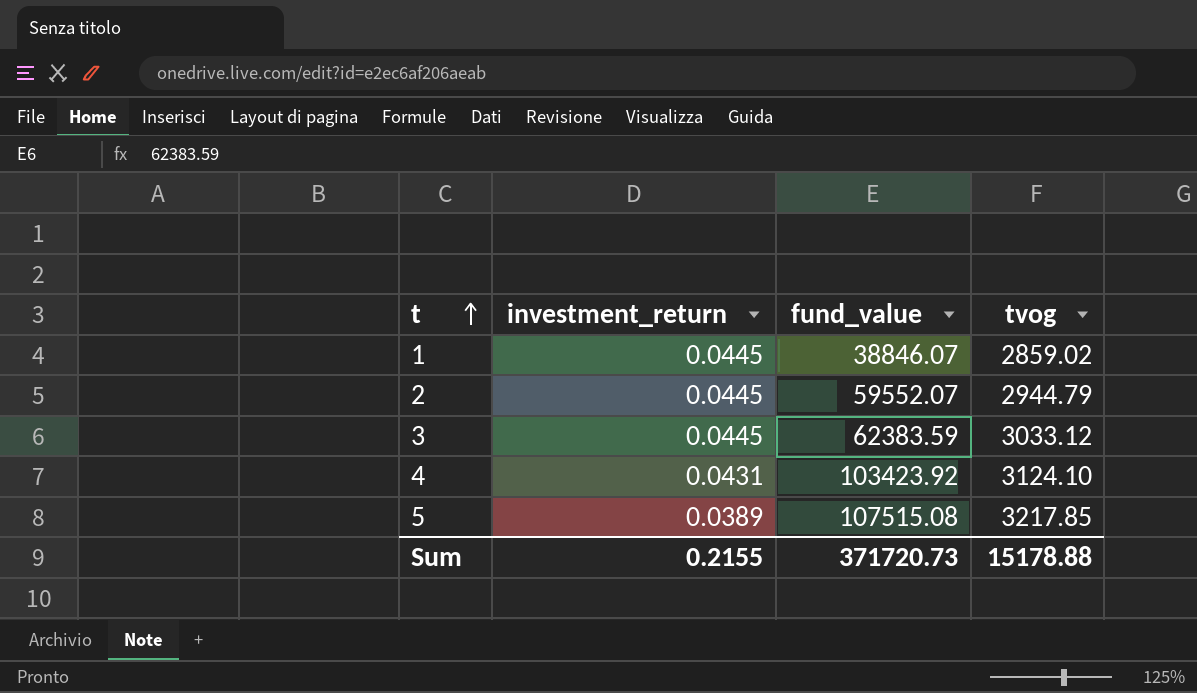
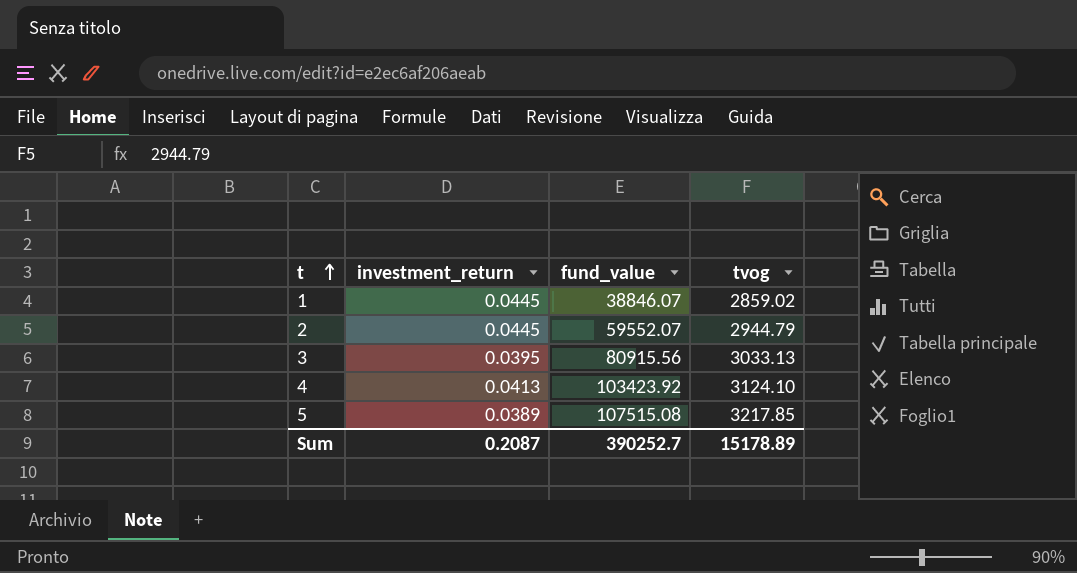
3 | investment_return: 0.0445 -> 0.0395
3 | fund_value: 62383.59 -> 80915.56
3 | tvog: 3033.12 -> 3033.13
4 | investment_return: 0.0431 -> 0.0413
Sum | investment_return: 0.2155 -> 0.2087
Sum | fund_value: 371720.73 -> 390252.7
Sum | tvog: 15178.88 -> 15178.89

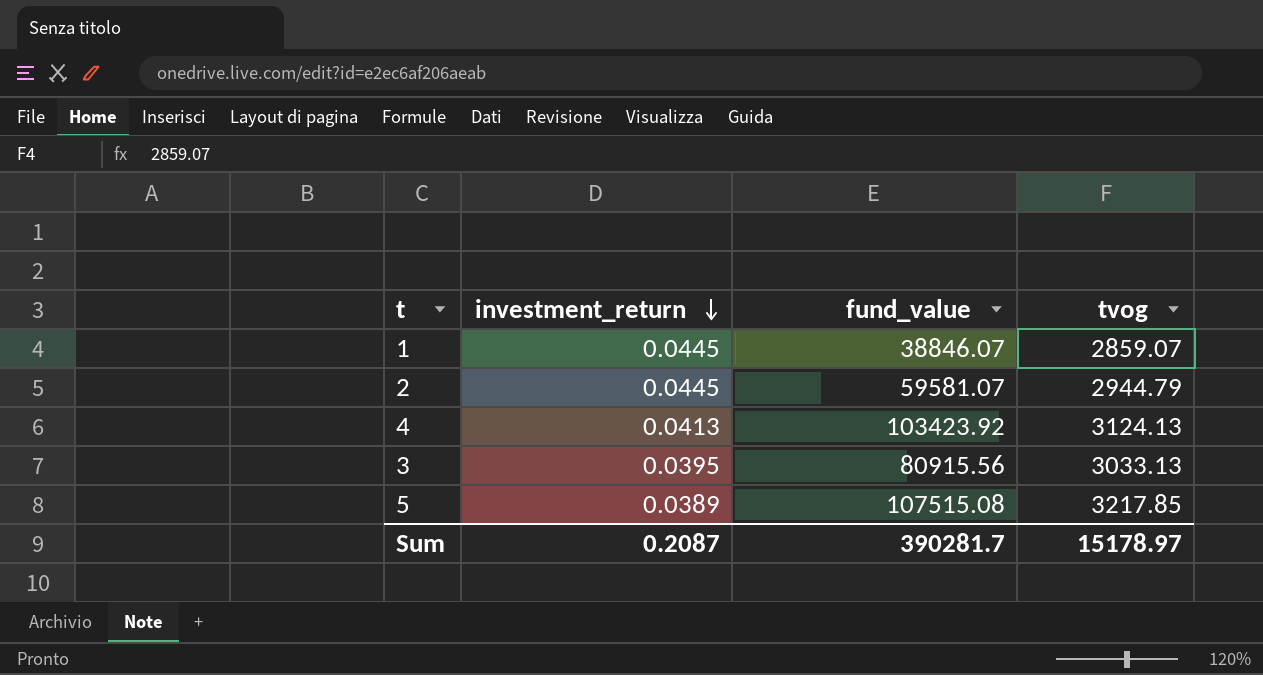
row order: t ascending -> investment_return descending
1 | tvog: 2859.02 -> 2859.07
2 | fund_value: 59552.07 -> 59581.07
4 | tvog: 3124.10 -> 3124.13
Sum | fund_value: 390252.7 -> 390281.7
Sum | tvog: 15178.89 -> 15178.97

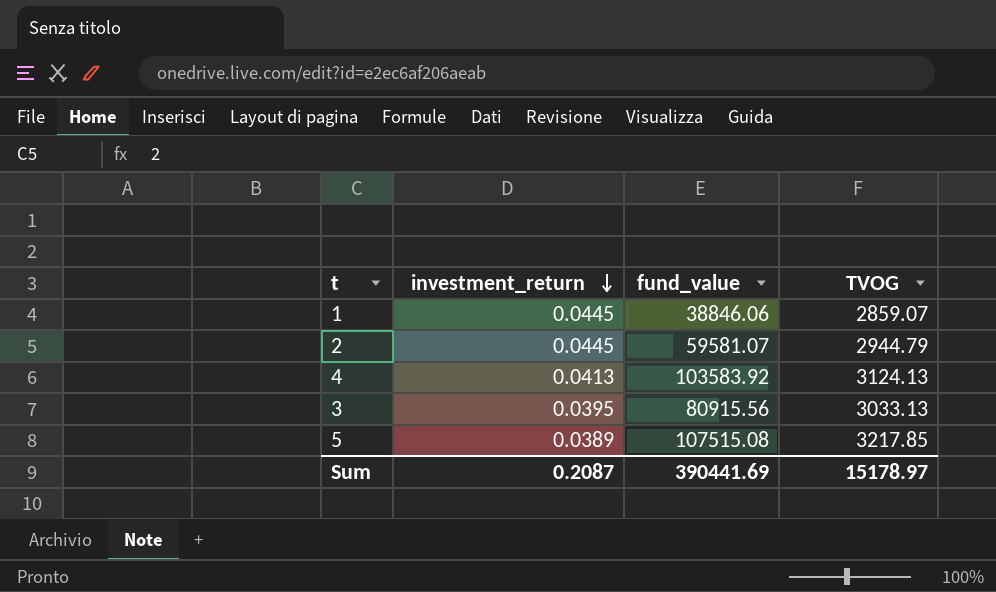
column name: tvog -> TVOG
1 | fund_value: 38846.07 -> 38846.06
4 | fund_value: 103423.92 -> 103583.92
Sum | fund_value: 390281.7 -> 390441.69

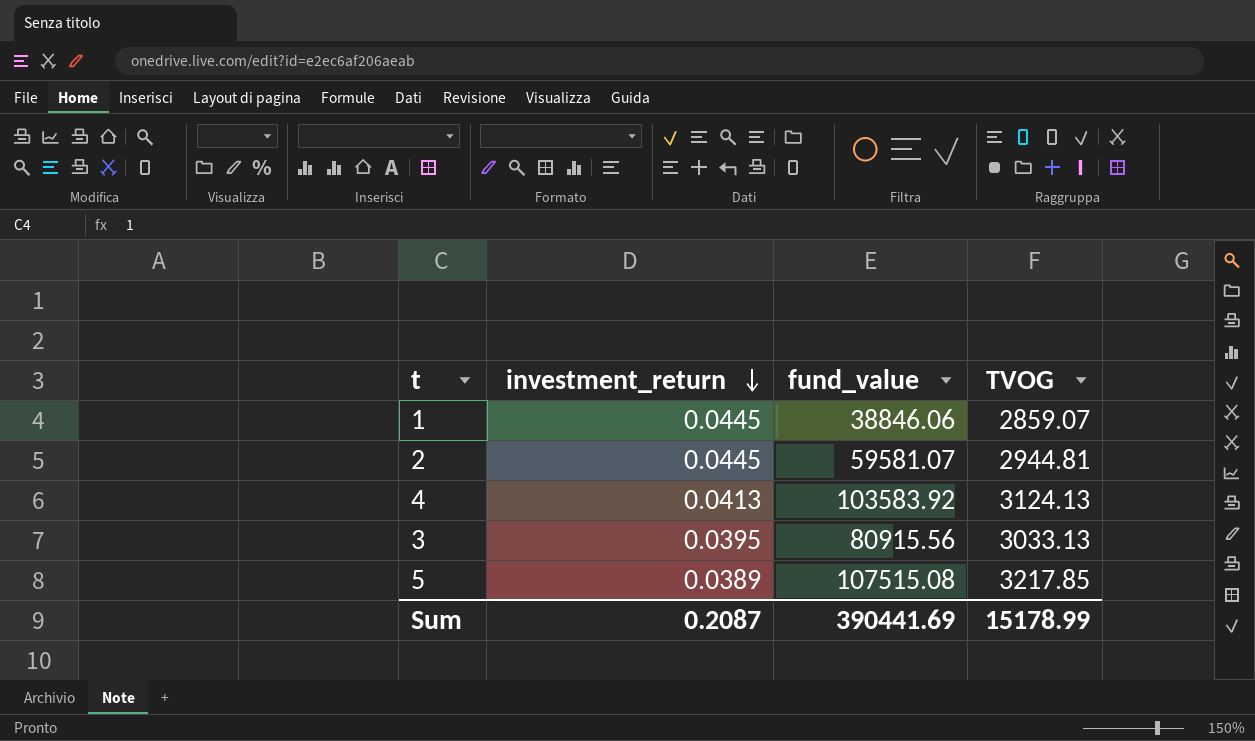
2 | TVOG: 2944.79 -> 2944.81
Sum | TVOG: 15178.97 -> 15178.99

